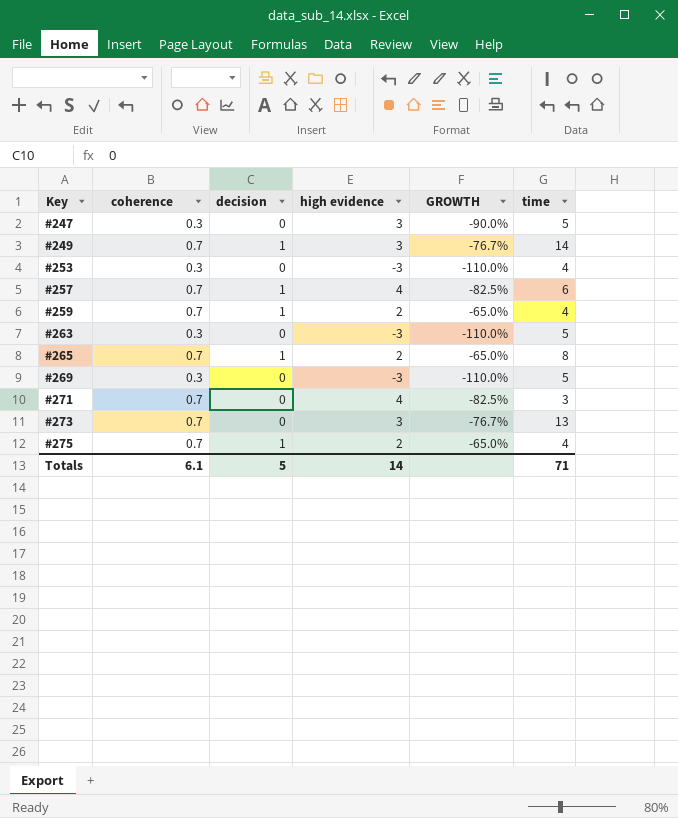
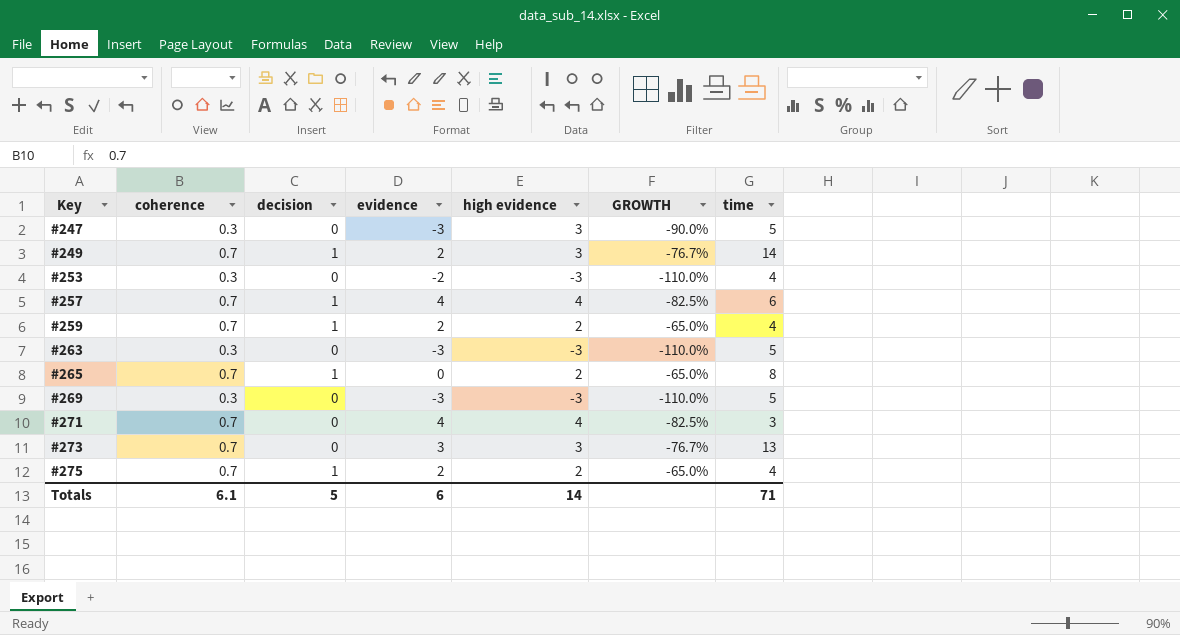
column evidence | position: none -> 4

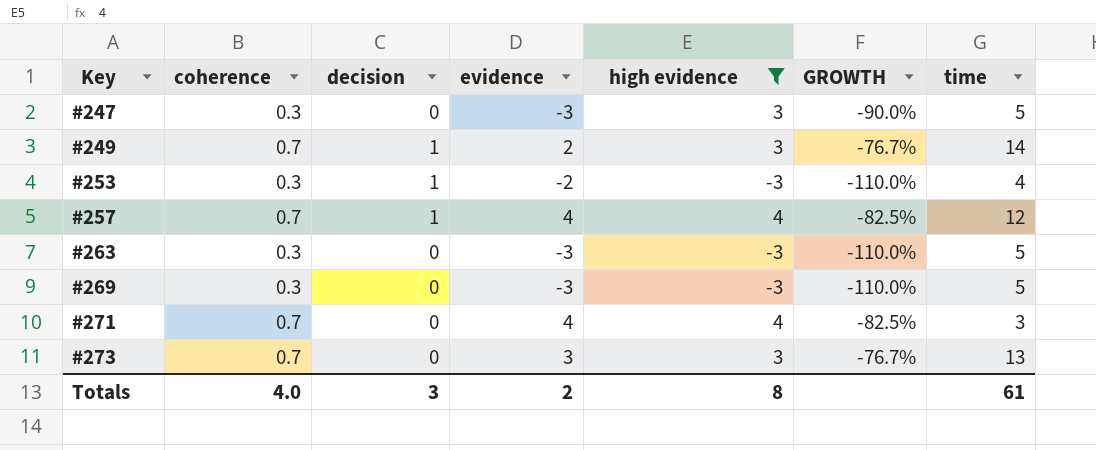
filter: none -> high evidence != 2
#253 | decision: 0 -> 1
#257 | time: 6 -> 12
Totals | coherence: 6.1 -> 4.0
Totals | decision: 5 -> 3
Totals | evidence: 6 -> 2
Totals | high evidence: 14 -> 8
Totals | time: 71 -> 61

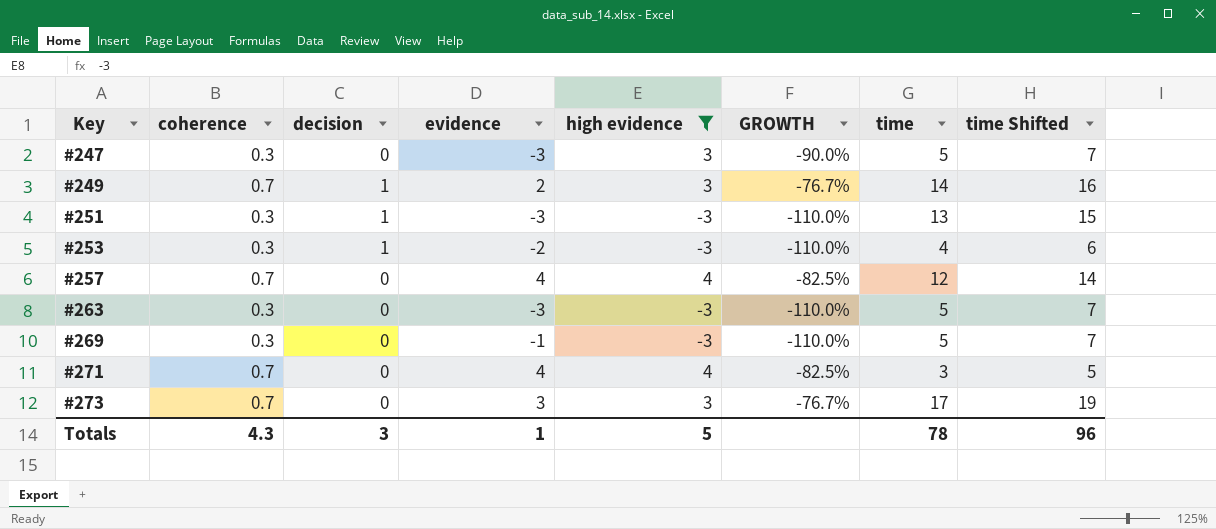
column time Shifted | formula: none -> [time] + 2
row #251: none -> 0.3 | 1 | -3 | -3 | -110.0% | 13 | 15
#257 | decision: 1 -> 0
#269 | evidence: -3 -> -1
#273 | time: 13 -> 17
Totals | coherence: 4.0 -> 4.3
Totals | evidence: 2 -> 1
Totals | high evidence: 8 -> 5
Totals | time: 61 -> 78

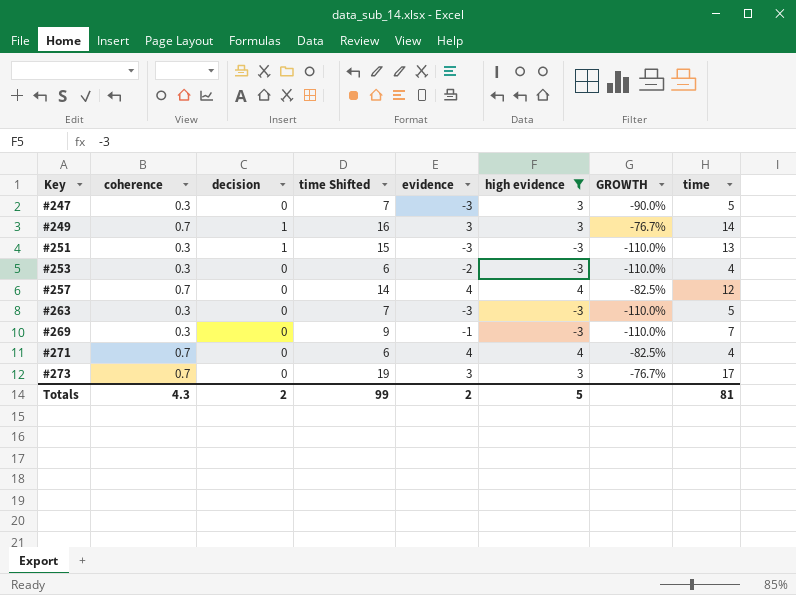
column time Shifted | position: 8 -> 4
#249 | evidence: 2 -> 3
#253 | decision: 1 -> 0
#269 | time Shifted: 7 -> 9
#269 | time: 5 -> 7
#271 | time Shifted: 5 -> 6
#271 | time: 3 -> 4
Totals | decision: 3 -> 2
Totals | time Shifted: 96 -> 99
Totals | evidence: 1 -> 2
Totals | time: 78 -> 81

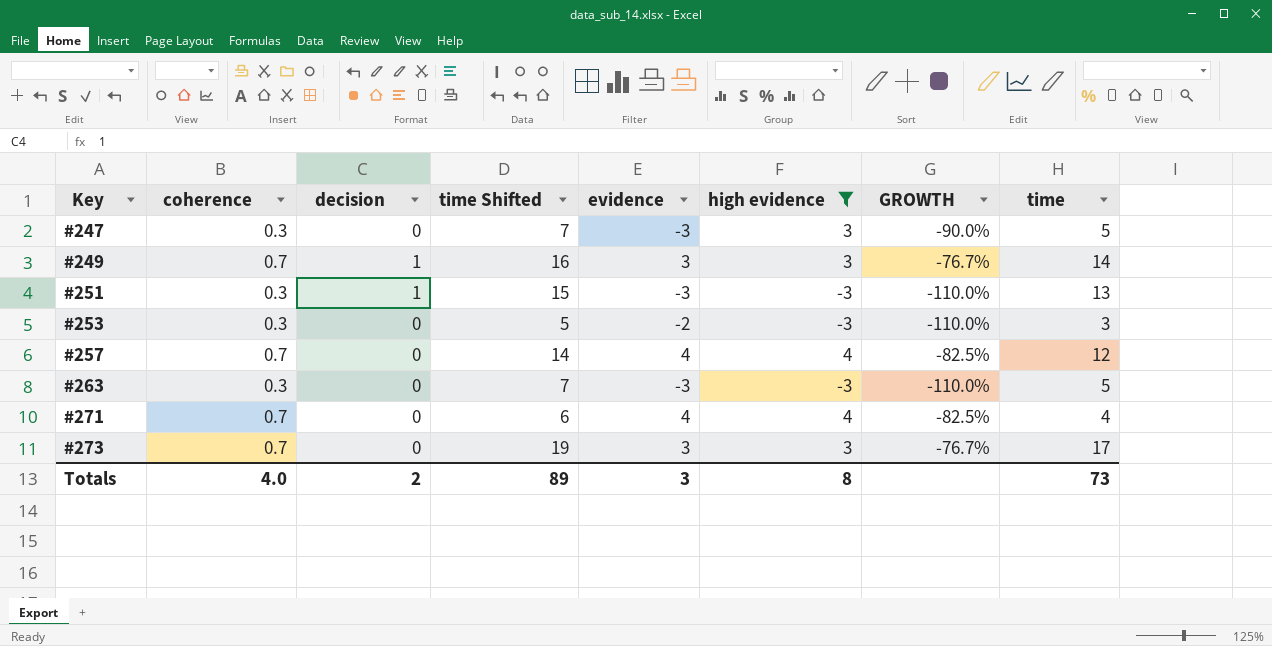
row #269: 0.3 | 0 | 9 | -1 | -3 | -110.0% | 7 -> none
#253 | time Shifted: 6 -> 5
#253 | time: 4 -> 3
Totals | coherence: 4.3 -> 4.0
Totals | time Shifted: 99 -> 89
Totals | evidence: 2 -> 3
Totals | high evidence: 5 -> 8
Totals | time: 81 -> 73

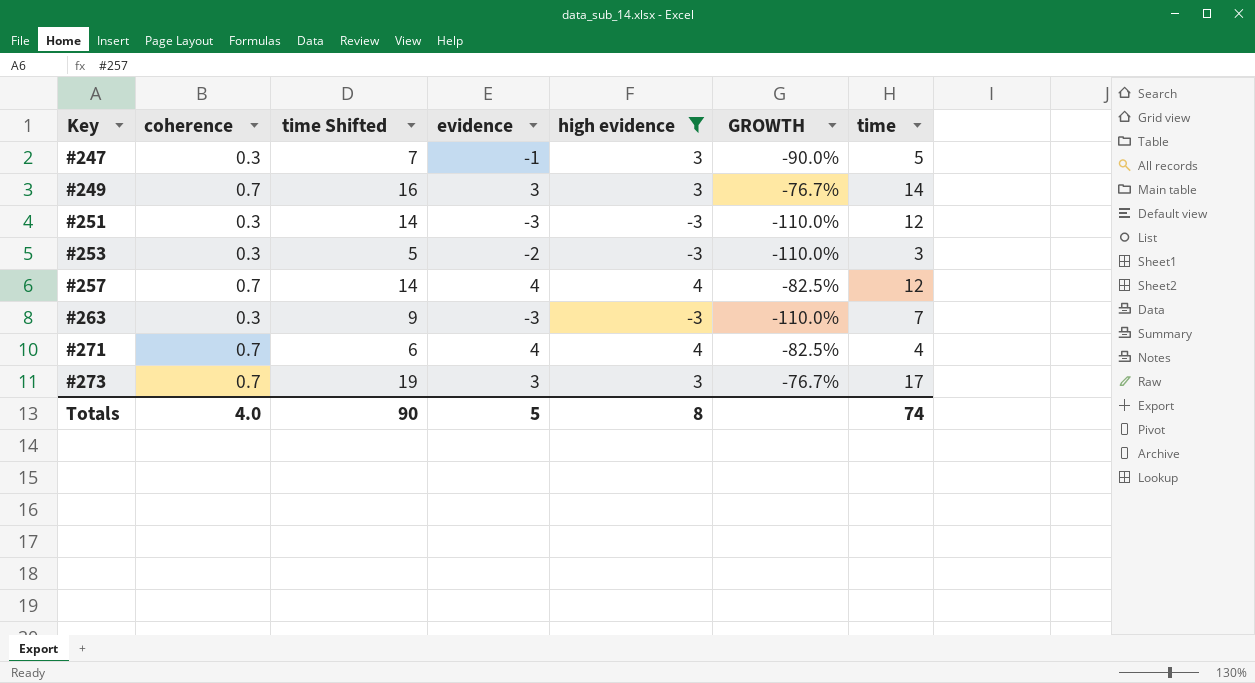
column decision | position: 3 -> none
#247 | evidence: -3 -> -1
#251 | time Shifted: 15 -> 14
#251 | time: 13 -> 12
#263 | time Shifted: 7 -> 9
#263 | time: 5 -> 7
Totals | time Shifted: 89 -> 90
Totals | evidence: 3 -> 5
Totals | time: 73 -> 74

